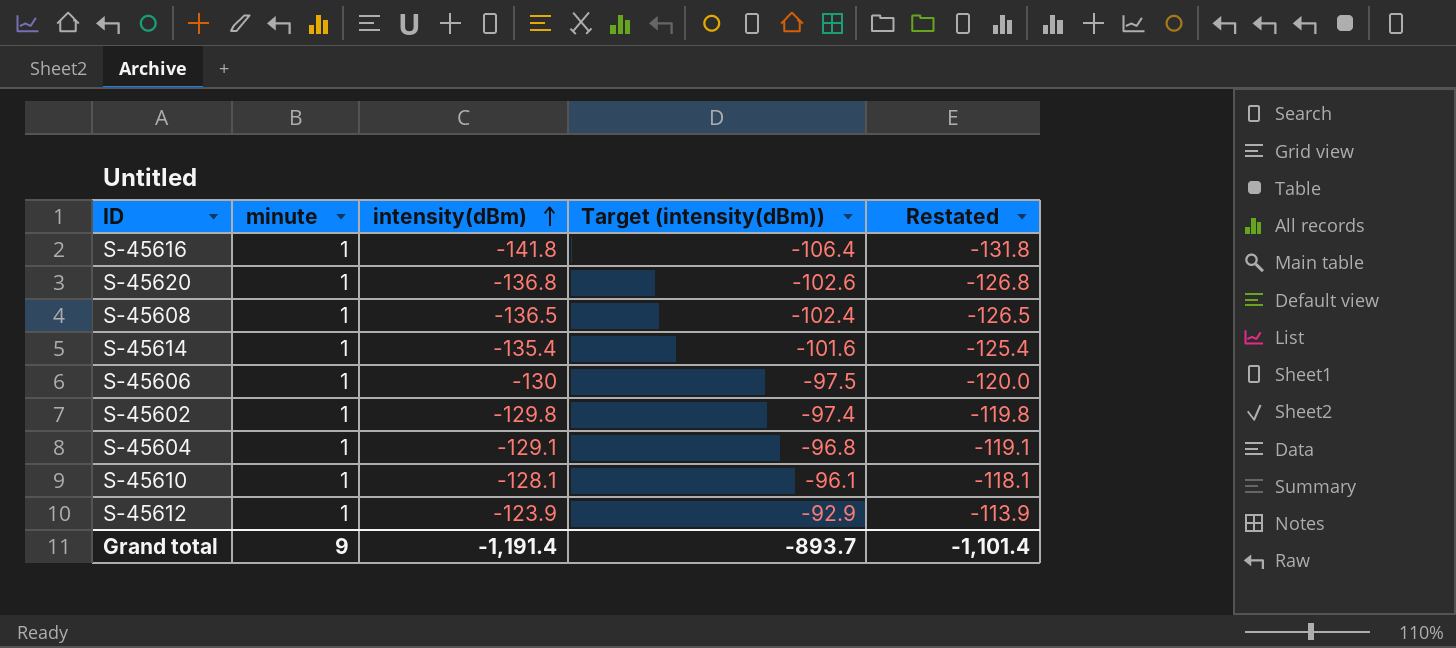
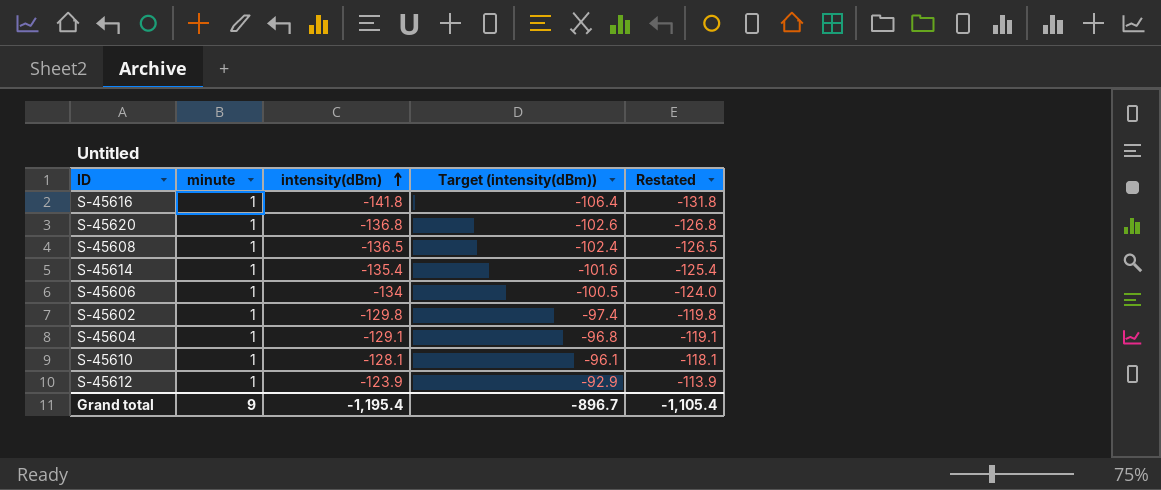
S-45606 | intensity(dBm): -130 -> -134
S-45606 | Target (intensity(dBm)): -97.5 -> -100.5
S-45606 | Restated: -120.0 -> -124.0
Grand total | intensity(dBm): -1,191.4 -> -1,195.4
Grand total | Target (intensity(dBm)): -893.7 -> -896.7
Grand total | Restated: -1,101.4 -> -1,105.4

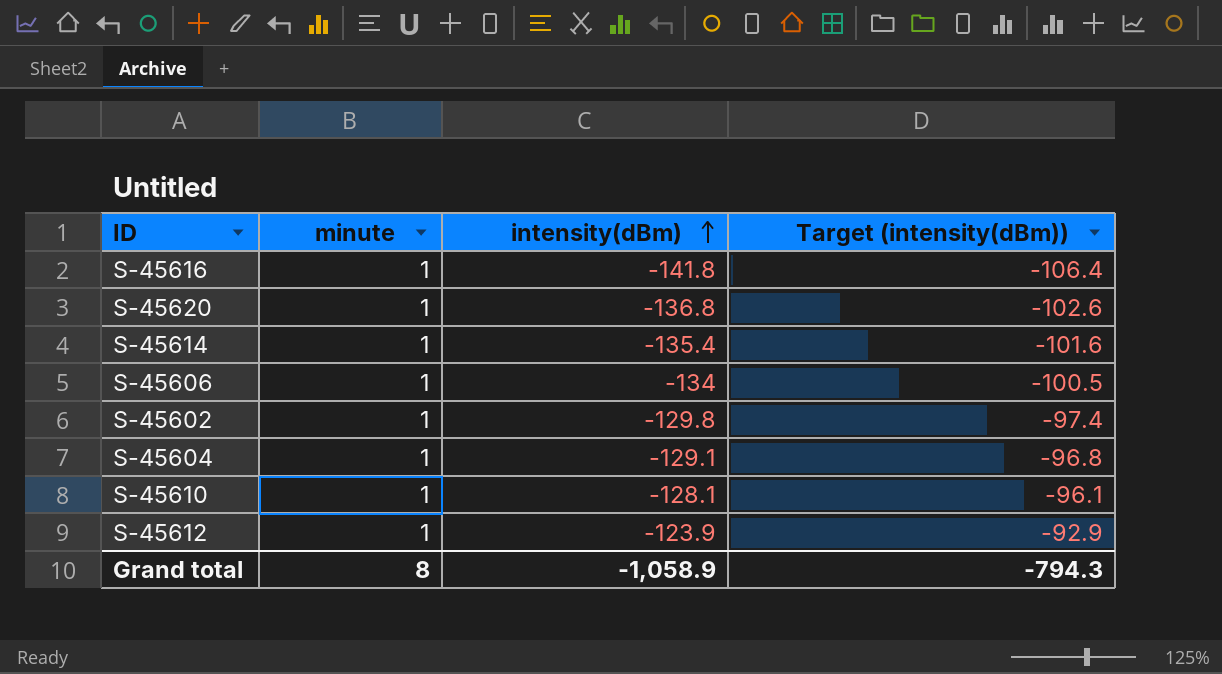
column Restated | formula: [intensity(dBm)] + 10 -> none
row S-45608: 1 | -136.5 | -102.4 | -126.5 -> none
Grand total | minute: 9 -> 8
Grand total | intensity(dBm): -1,195.4 -> -1,058.9
Grand total | Target (intensity(dBm)): -896.7 -> -794.3

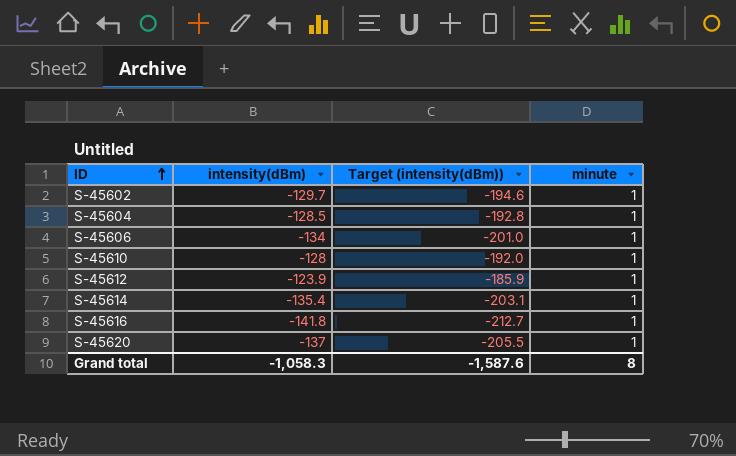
row order: intensity(dBm) ascending -> ID ascending
column Target (intensity(dBm)) | formula: [intensity(dBm)] * 0.75 -> [intensity(dBm)] * 1.5
column minute | position: 2 -> 4
S-45602 | intensity(dBm): -129.8 -> -129.7
S-45604 | intensity(dBm): -129.1 -> -128.5
S-45610 | intensity(dBm): -128.1 -> -128
S-45620 | intensity(dBm): -136.8 -> -137
Grand total | intensity(dBm): -1,058.9 -> -1,058.3
Grand total | Target (intensity(dBm)): -794.3 -> -1,587.6

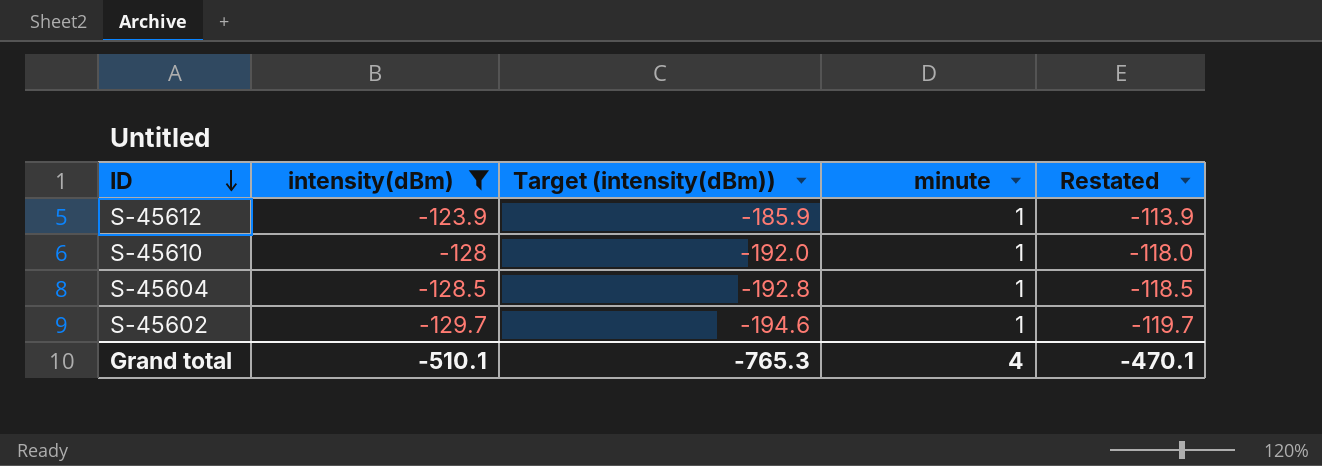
filter: none -> intensity(dBm) >= -129.7
row order: ID ascending -> ID descending
column Restated | formula: none -> [intensity(dBm)] + 10
Grand total | intensity(dBm): -1,058.3 -> -510.1
Grand total | Target (intensity(dBm)): -1,587.6 -> -765.3
Grand total | minute: 8 -> 4

